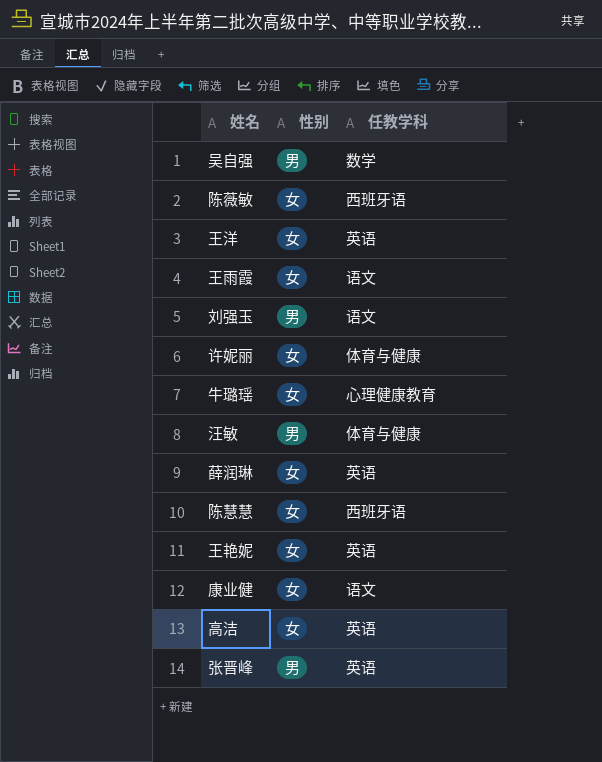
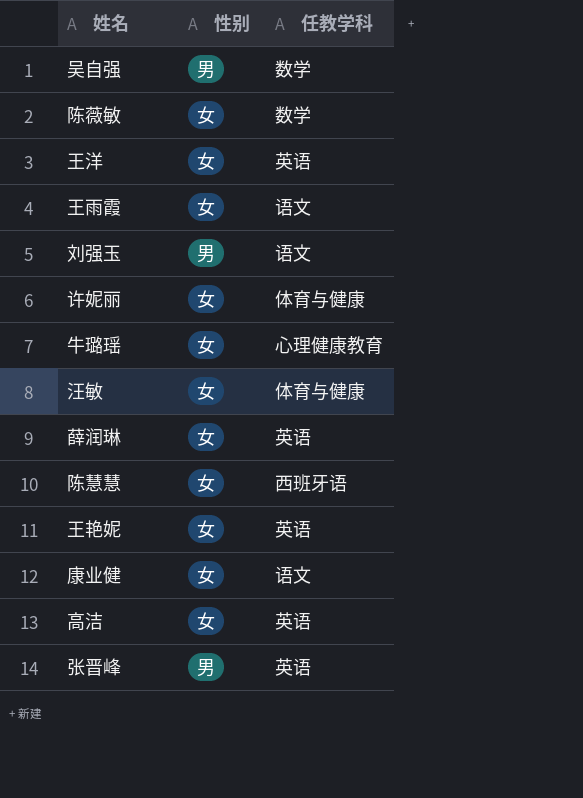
陈薇敏 | 任教学科: 西班牙语 -> 数学
汪敏 | 性别: 男 -> 女

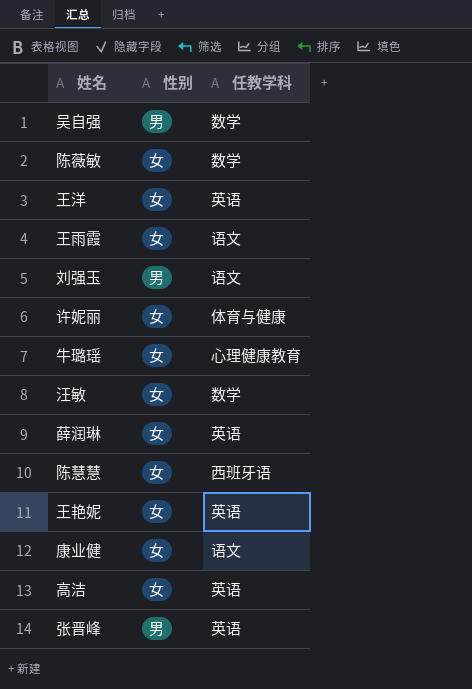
汪敏 | 任教学科: 体育与健康 -> 数学

